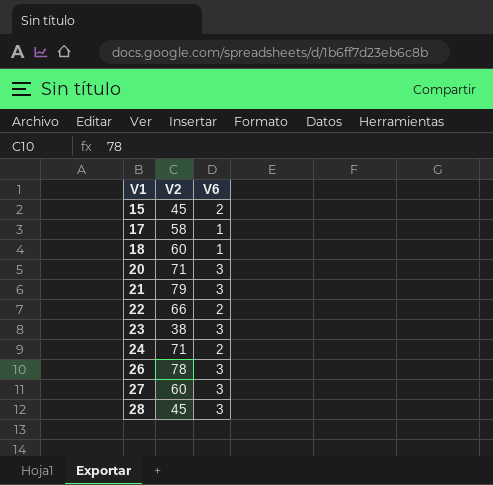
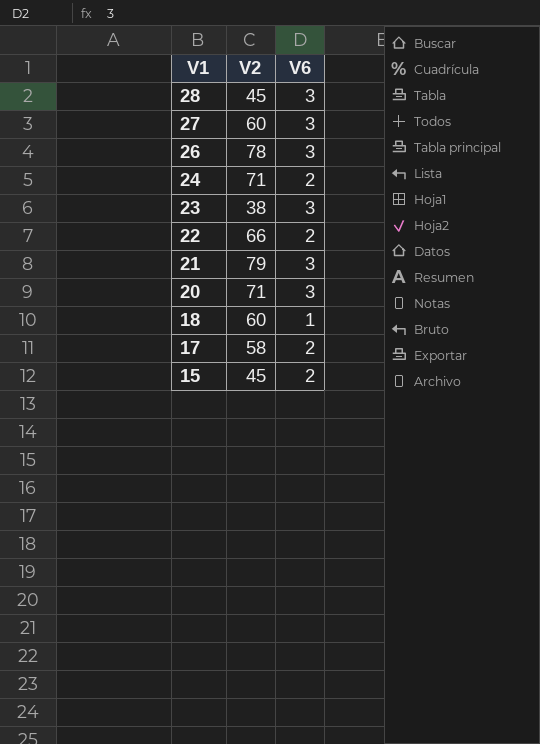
row order: V1 ascending -> V1 descending
17 | V6: 1 -> 2

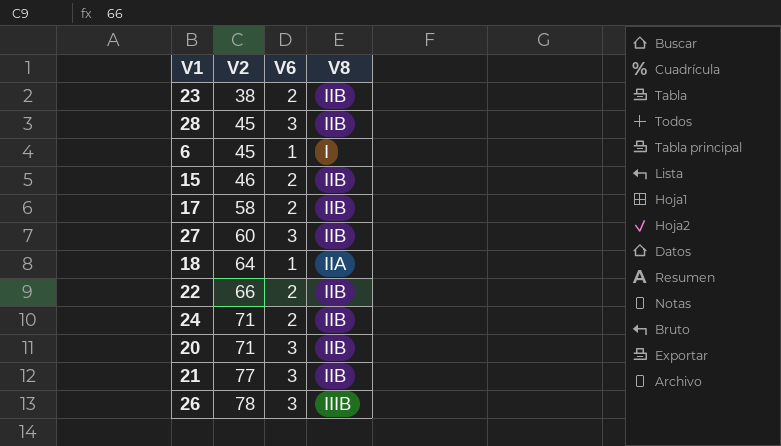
row order: V1 descending -> V2 ascending
column V8 | position: none -> 4
23 | V6: 3 -> 2
row 6: none -> 45 | 1 | I
15 | V2: 45 -> 46
18 | V2: 60 -> 64
21 | V2: 79 -> 77

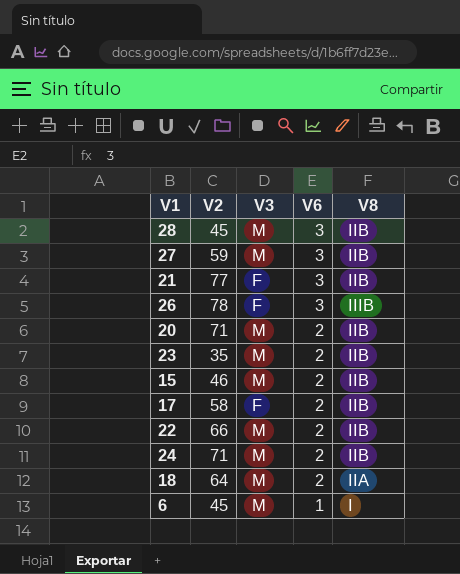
row order: V2 ascending -> V6 descending
column V3 | position: none -> 3
27 | V2: 60 -> 59
20 | V6: 3 -> 2
23 | V2: 38 -> 35
18 | V6: 1 -> 2

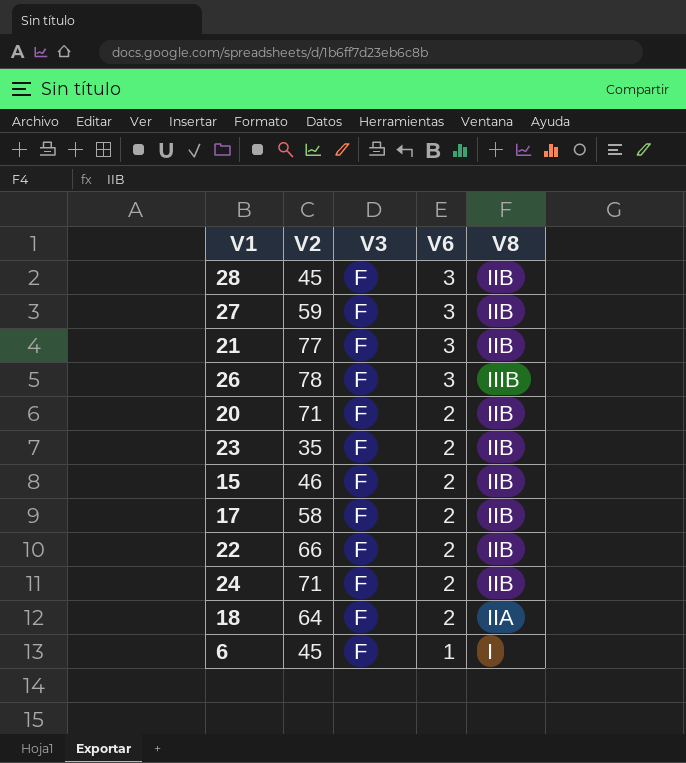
28 | V3: M -> F
27 | V3: M -> F
20 | V3: M -> F
23 | V3: M -> F
15 | V3: M -> F
22 | V3: M -> F
24 | V3: M -> F
18 | V3: M -> F
6 | V3: M -> F

